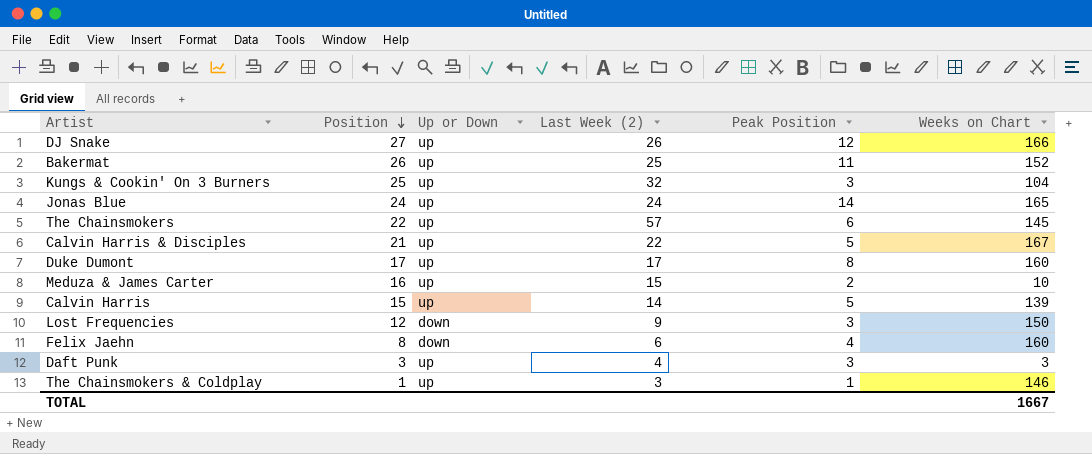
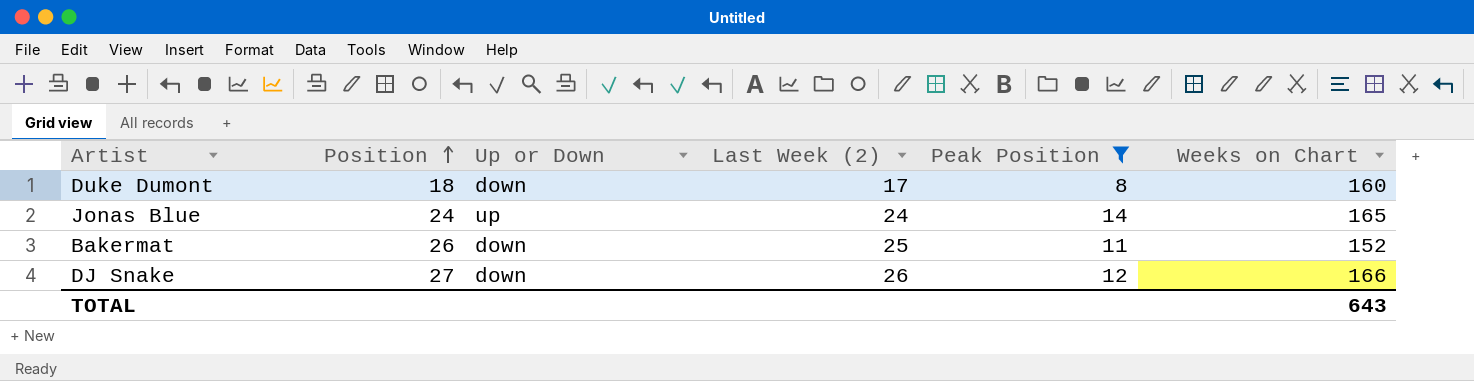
filter: none -> Peak Position >= 8
row order: Position descending -> Position ascending
Duke Dumont | Position: 17 -> 18
Duke Dumont | Up or Down: up -> down
Bakermat | Up or Down: up -> down
DJ Snake | Up or Down: up -> down
TOTAL | Weeks on Chart: 1667 -> 643

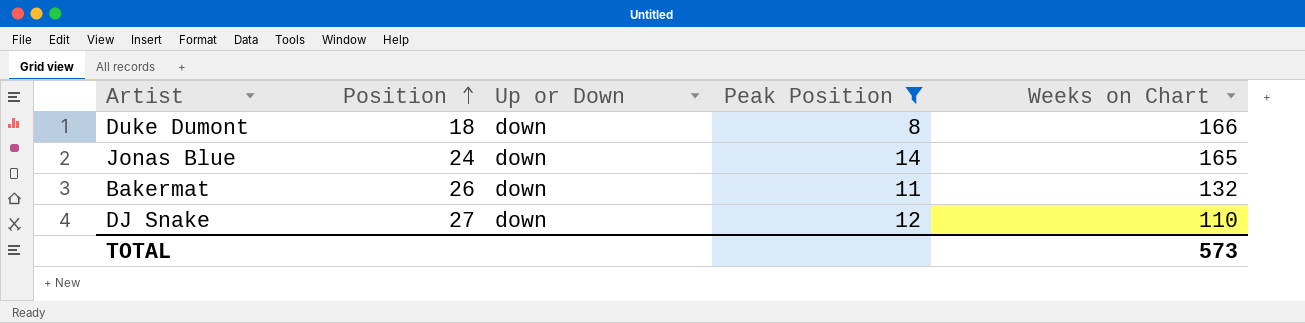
column Last Week (2) | position: 4 -> none
Duke Dumont | Weeks on Chart: 160 -> 166
Jonas Blue | Up or Down: up -> down
Bakermat | Weeks on Chart: 152 -> 132
DJ Snake | Weeks on Chart: 166 -> 110
TOTAL | Weeks on Chart: 643 -> 573

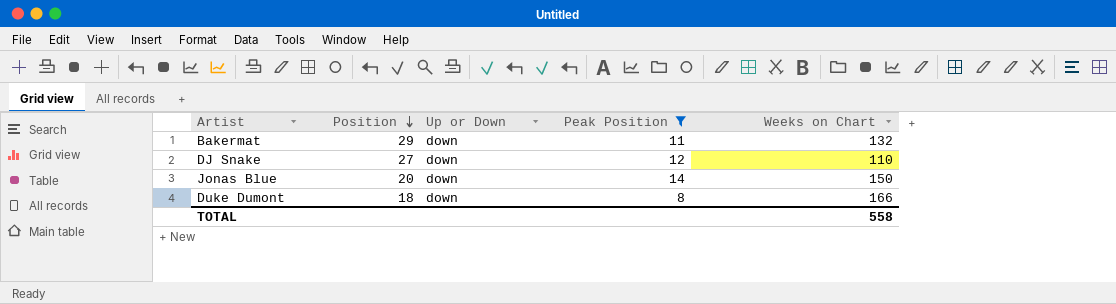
row order: Position ascending -> Position descending
Bakermat | Position: 26 -> 29
Jonas Blue | Position: 24 -> 20
Jonas Blue | Weeks on Chart: 165 -> 150
TOTAL | Weeks on Chart: 573 -> 558

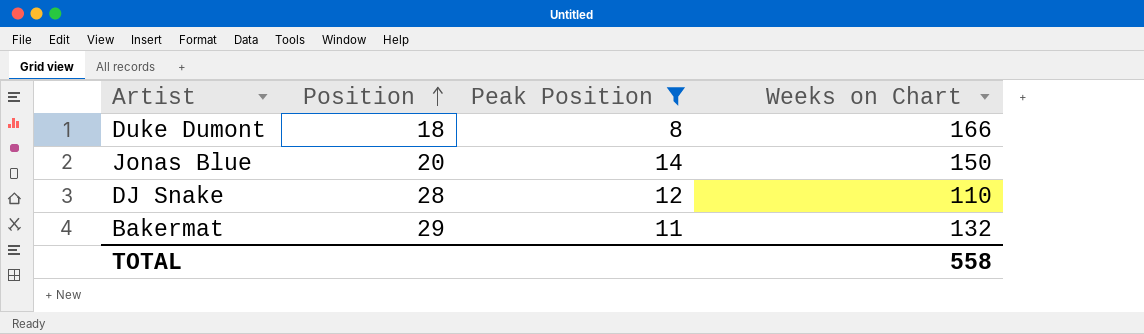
row order: Position descending -> Position ascending
column Up or Down | position: 3 -> none
DJ Snake | Position: 27 -> 28

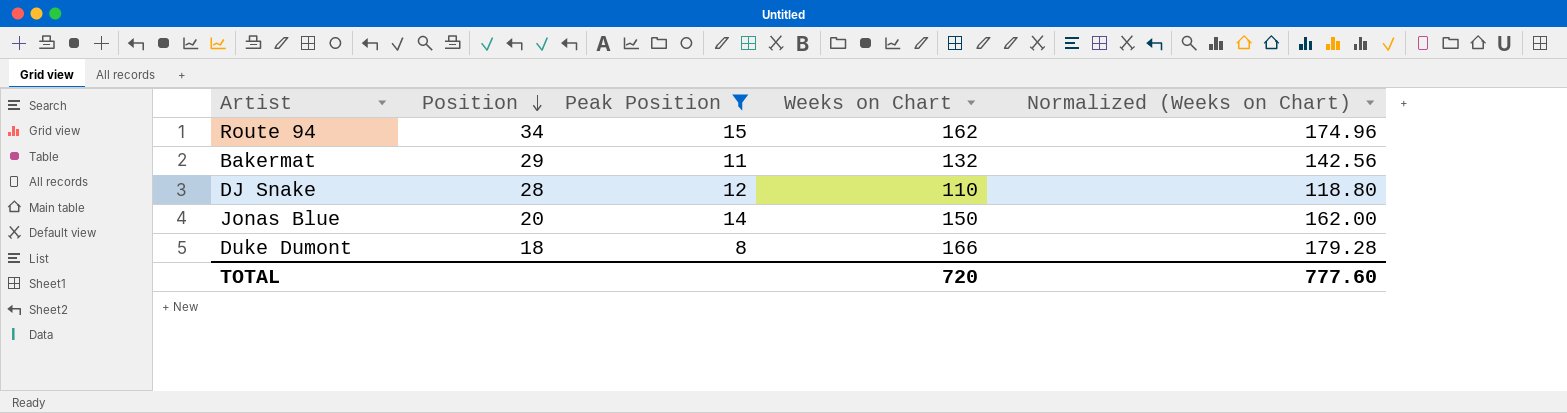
row order: Position ascending -> Position descending
column Normalized (Weeks on Chart) | formula: none -> [Weeks on Chart] * 1.08
row Route 94: none -> 34 | 15 | 162 | 174.96
TOTAL | Weeks on Chart: 558 -> 720

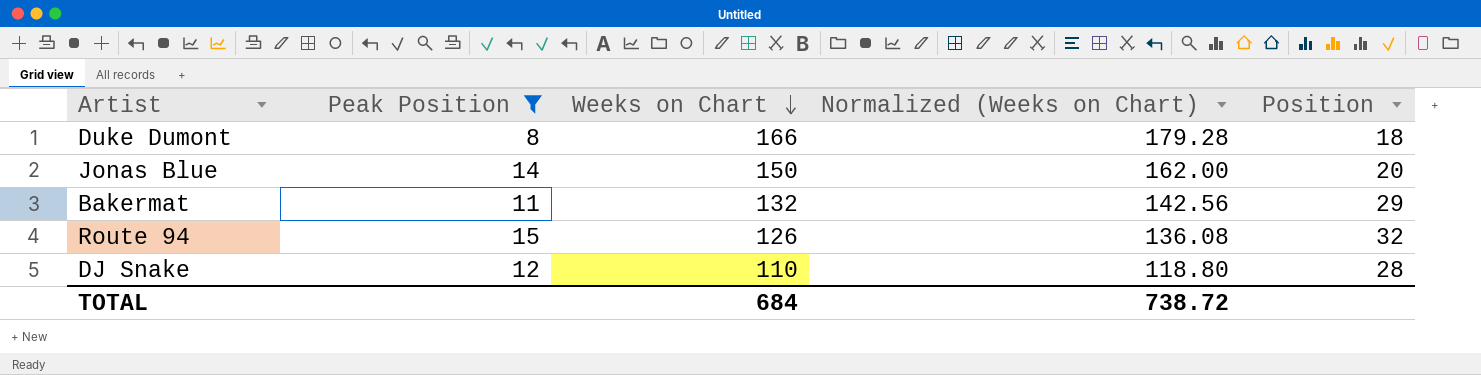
row order: Position descending -> Weeks on Chart descending
column Position | position: 2 -> 5
Route 94 | Weeks on Chart: 162 -> 126
Route 94 | Normalized (Weeks on Chart): 174.96 -> 136.08
Route 94 | Position: 34 -> 32
TOTAL | Weeks on Chart: 720 -> 684
TOTAL | Normalized (Weeks on Chart): 777.60 -> 738.72

